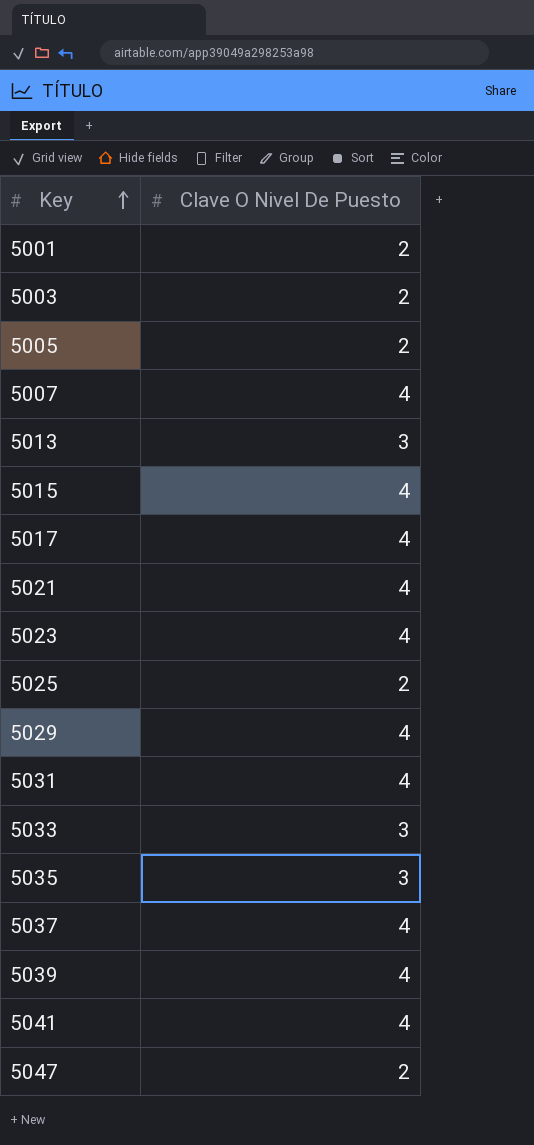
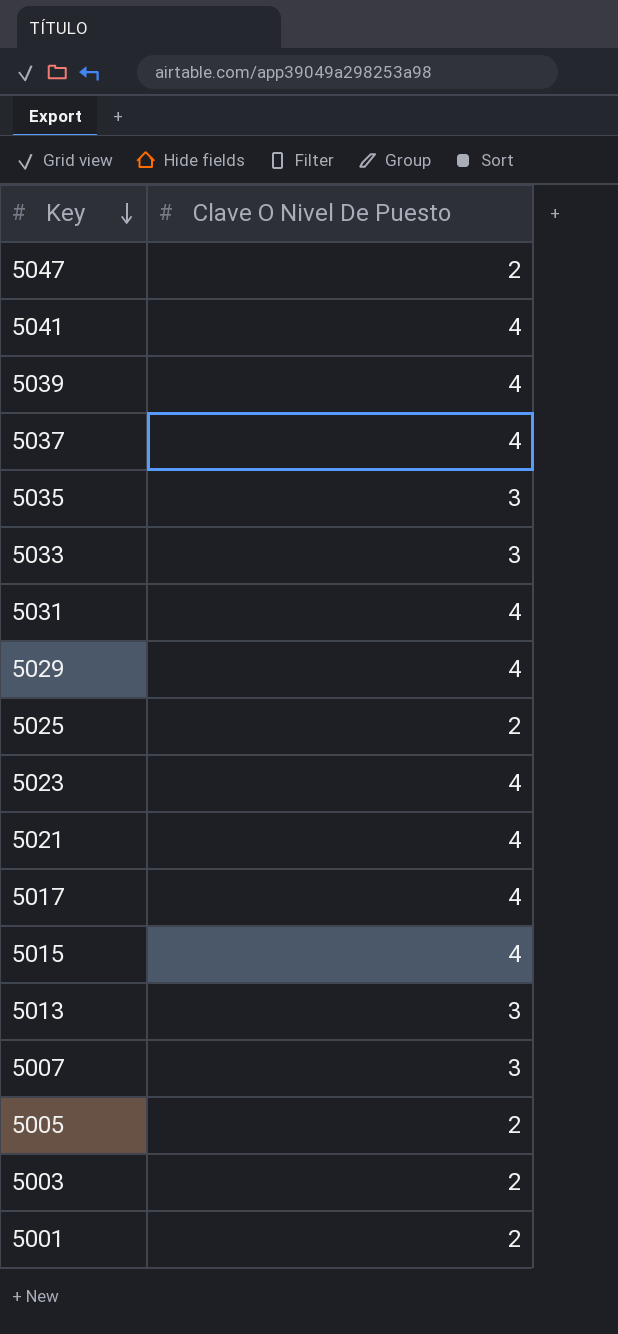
row order: Key ascending -> Key descending
5007 | Clave O Nivel De Puesto: 4 -> 3

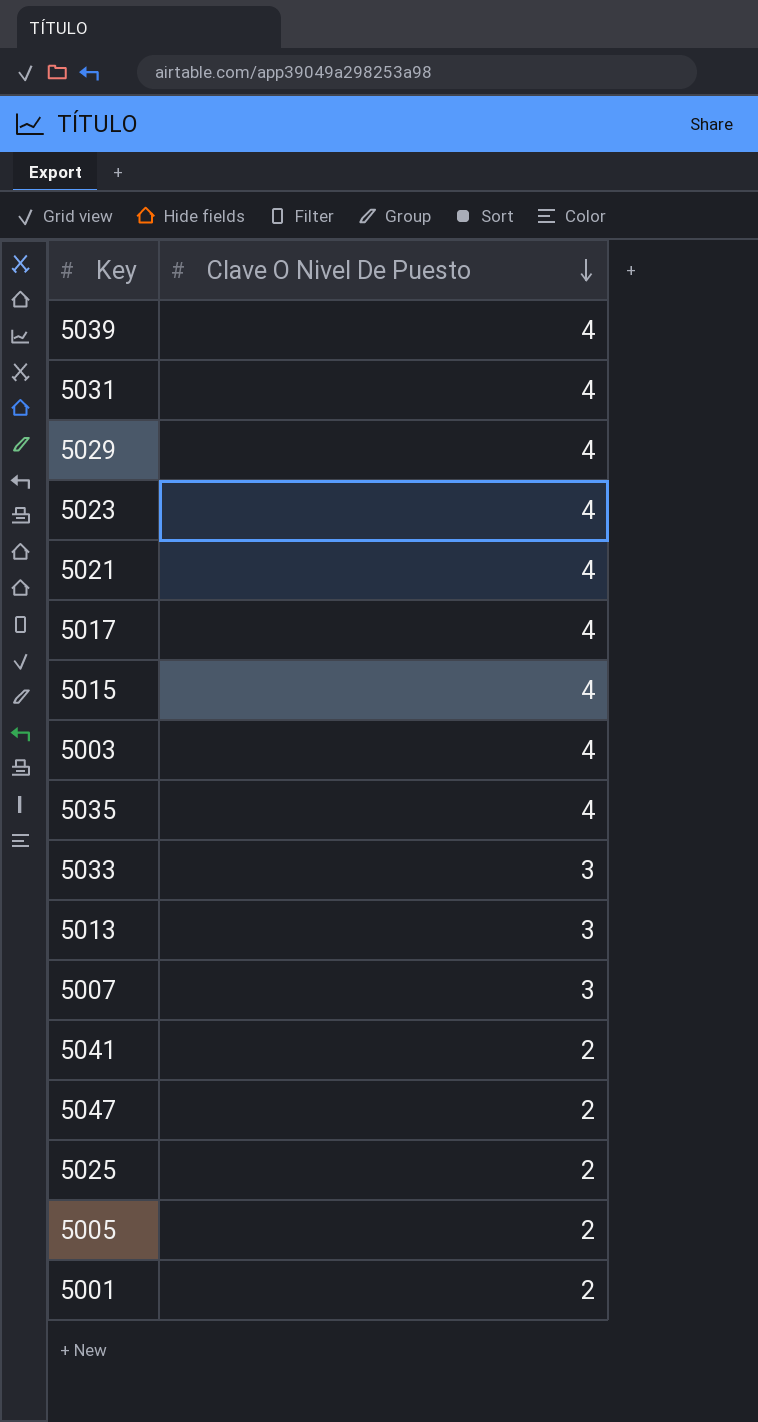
row order: Key descending -> Clave O Nivel De Puesto descending
row 5037: 4 -> none
5003 | Clave O Nivel De Puesto: 2 -> 4
5035 | Clave O Nivel De Puesto: 3 -> 4
5041 | Clave O Nivel De Puesto: 4 -> 2

